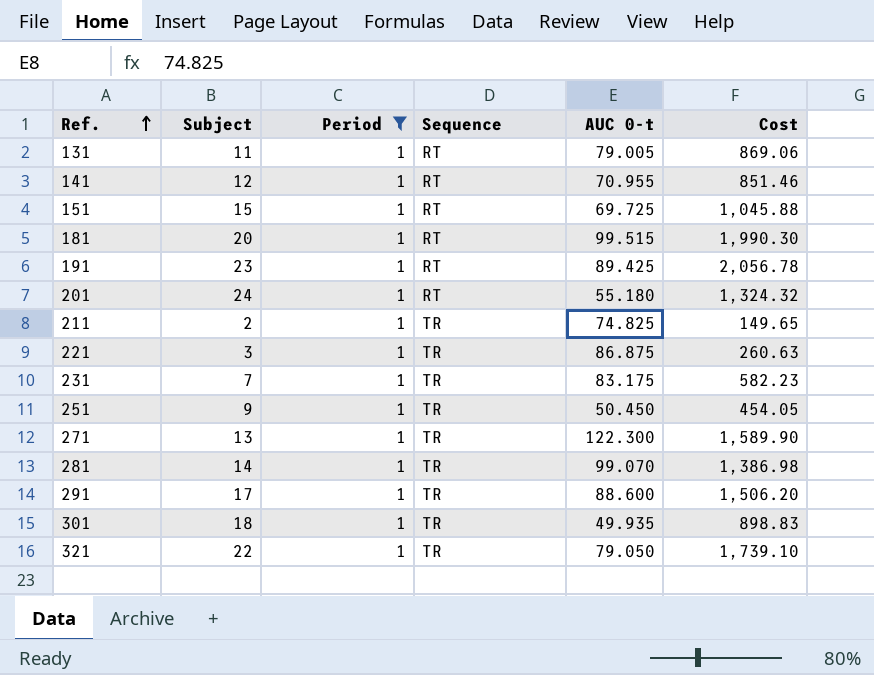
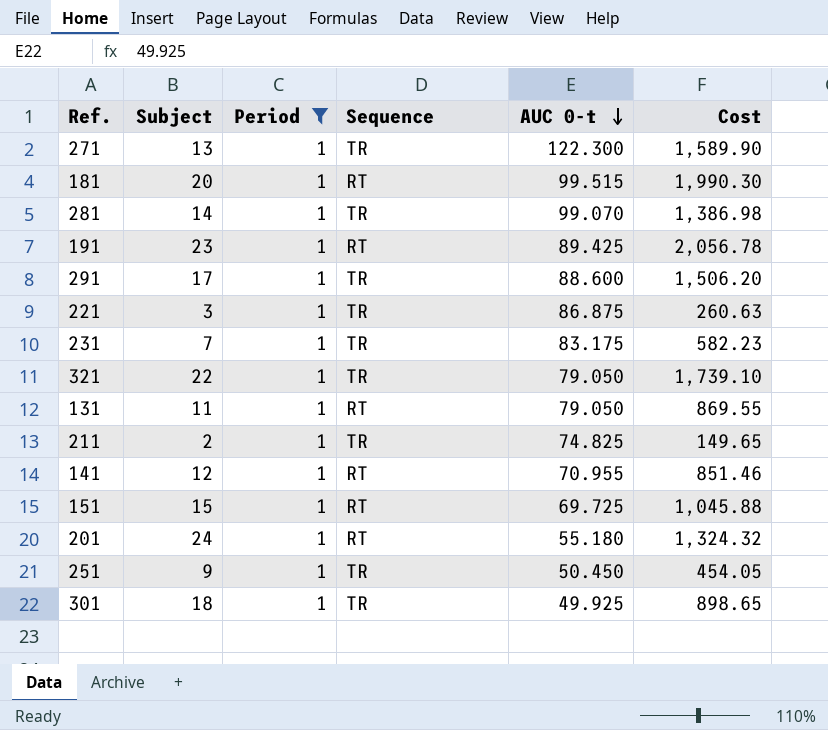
row order: Ref. ascending -> AUC 0-t descending
131 | AUC 0-t: 79.005 -> 79.050
131 | Cost: 869.06 -> 869.55
301 | AUC 0-t: 49.935 -> 49.925
301 | Cost: 898.83 -> 898.65

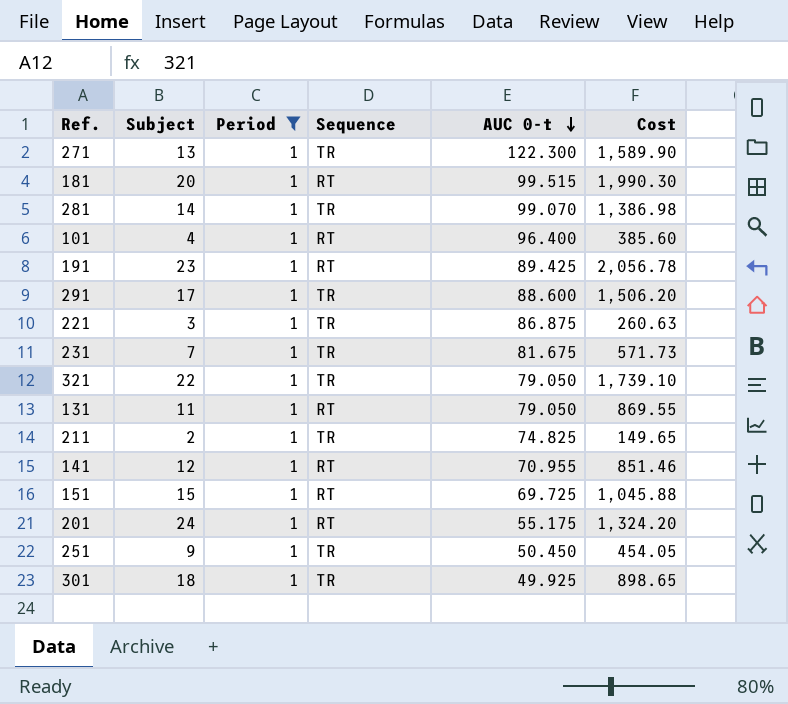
row 101: none -> 4 | 1 | RT | 96.400 | 385.60
231 | AUC 0-t: 83.175 -> 81.675
231 | Cost: 582.23 -> 571.73
201 | AUC 0-t: 55.180 -> 55.175
201 | Cost: 1,324.32 -> 1,324.20

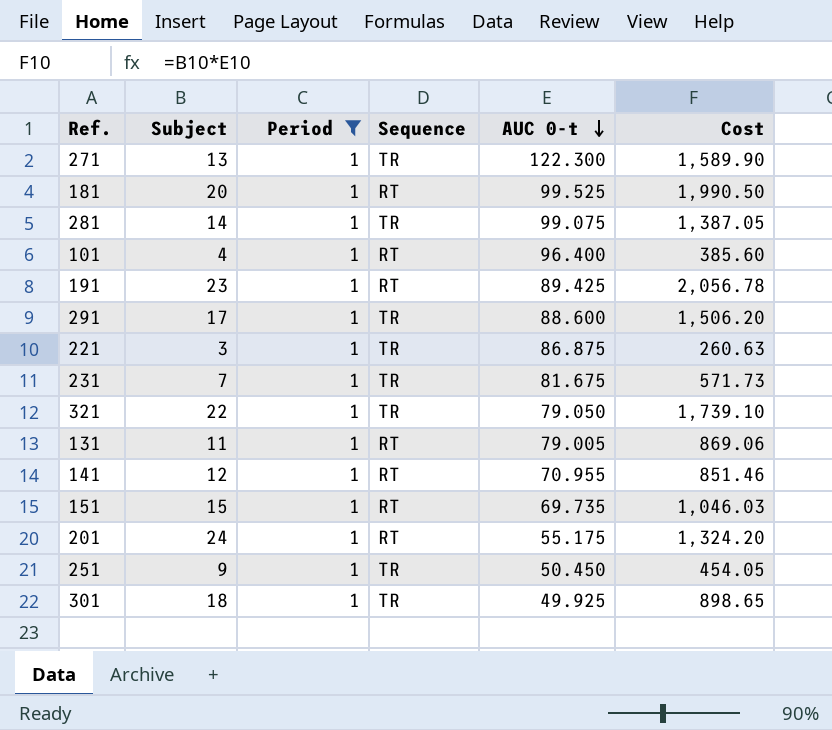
row 211: 2 | 1 | TR | 74.825 | 149.65 -> none
181 | AUC 0-t: 99.515 -> 99.525
181 | Cost: 1,990.30 -> 1,990.50
281 | AUC 0-t: 99.070 -> 99.075
281 | Cost: 1,386.98 -> 1,387.05
131 | AUC 0-t: 79.050 -> 79.005
131 | Cost: 869.55 -> 869.06
151 | AUC 0-t: 69.725 -> 69.735
151 | Cost: 1,045.88 -> 1,046.03

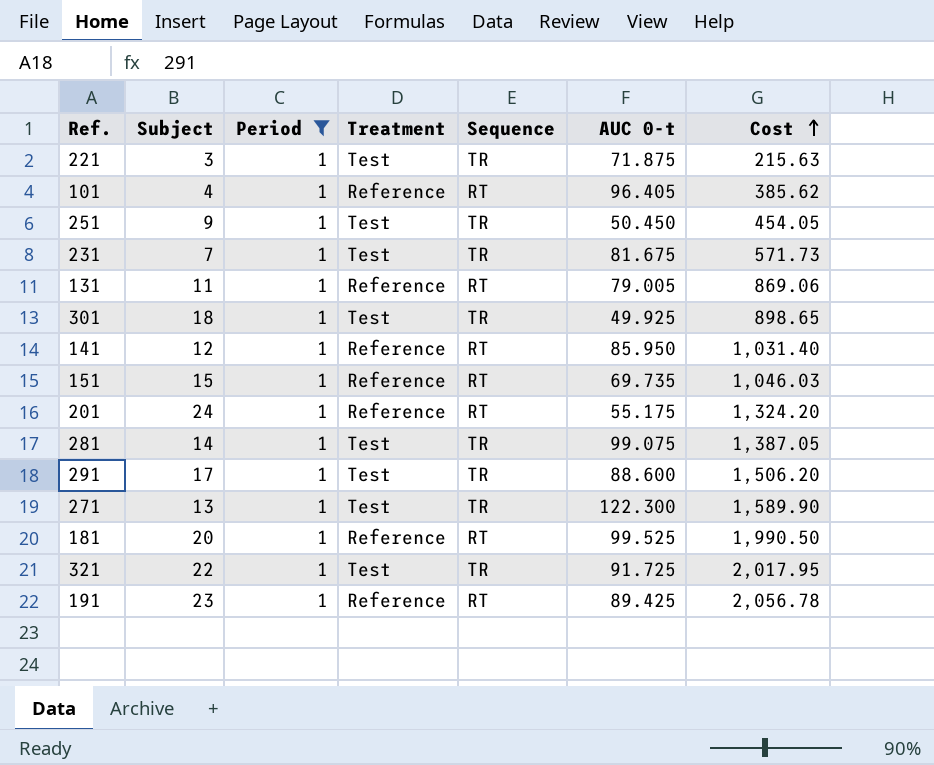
row order: AUC 0-t descending -> Cost ascending
column Treatment | position: none -> 4
221 | AUC 0-t: 86.875 -> 71.875
221 | Cost: 260.63 -> 215.63
101 | AUC 0-t: 96.400 -> 96.405
101 | Cost: 385.60 -> 385.62
141 | AUC 0-t: 70.955 -> 85.950
141 | Cost: 851.46 -> 1,031.40
321 | AUC 0-t: 79.050 -> 91.725
321 | Cost: 1,739.10 -> 2,017.95

